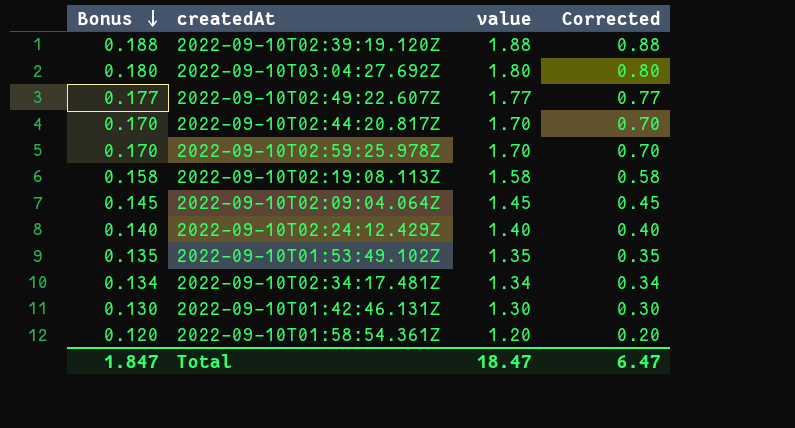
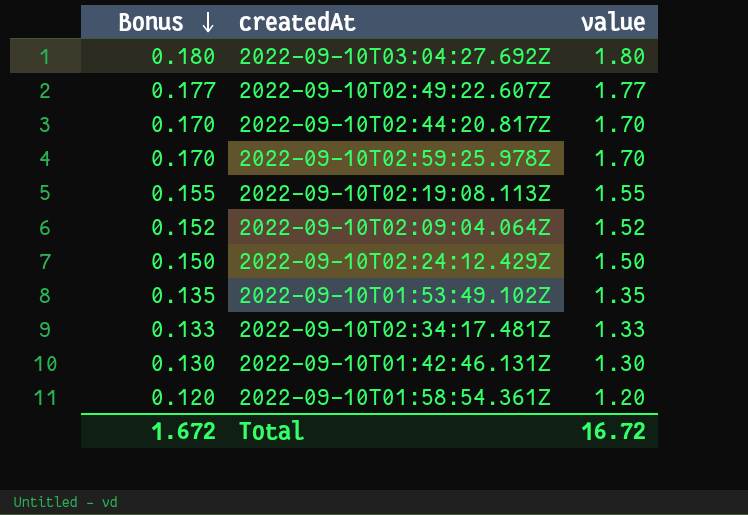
column Corrected | formula: [value] - 1 -> none
row 2022-09-10T02:39:19.120Z: 0.188 | 1.88 | 0.88 -> none
2022-09-10T02:19:08.113Z | Bonus: 0.158 -> 0.155
2022-09-10T02:19:08.113Z | value: 1.58 -> 1.55
2022-09-10T02:09:04.064Z | Bonus: 0.145 -> 0.152
2022-09-10T02:09:04.064Z | value: 1.45 -> 1.52
2022-09-10T02:24:12.429Z | Bonus: 0.140 -> 0.150
2022-09-10T02:24:12.429Z | value: 1.40 -> 1.50
2022-09-10T02:34:17.481Z | Bonus: 0.134 -> 0.133
2022-09-10T02:34:17.481Z | value: 1.34 -> 1.33
Total | Bonus: 1.847 -> 1.672
Total | value: 18.47 -> 16.72

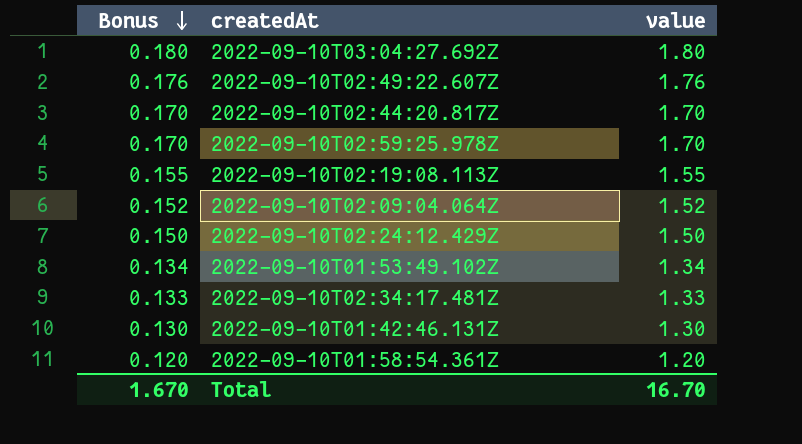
2022-09-10T02:49:22.607Z | Bonus: 0.177 -> 0.176
2022-09-10T02:49:22.607Z | value: 1.77 -> 1.76
2022-09-10T01:53:49.102Z | Bonus: 0.135 -> 0.134
2022-09-10T01:53:49.102Z | value: 1.35 -> 1.34
Total | Bonus: 1.672 -> 1.670
Total | value: 16.72 -> 16.70

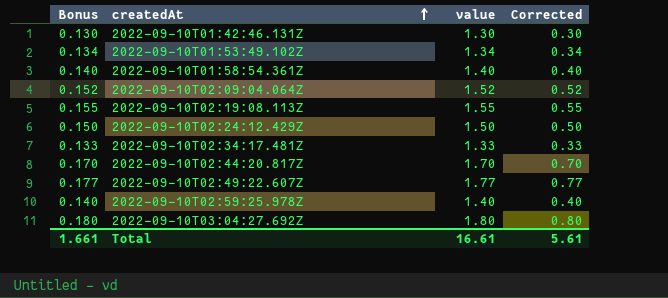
row order: Bonus descending -> createdAt ascending
column Corrected | formula: none -> [value] - 1
2022-09-10T01:58:54.361Z | Bonus: 0.120 -> 0.140
2022-09-10T01:58:54.361Z | value: 1.20 -> 1.40
2022-09-10T02:49:22.607Z | Bonus: 0.176 -> 0.177
2022-09-10T02:49:22.607Z | value: 1.76 -> 1.77
2022-09-10T02:59:25.978Z | Bonus: 0.170 -> 0.140
2022-09-10T02:59:25.978Z | value: 1.70 -> 1.40
Total | Bonus: 1.670 -> 1.661
Total | value: 16.70 -> 16.61

